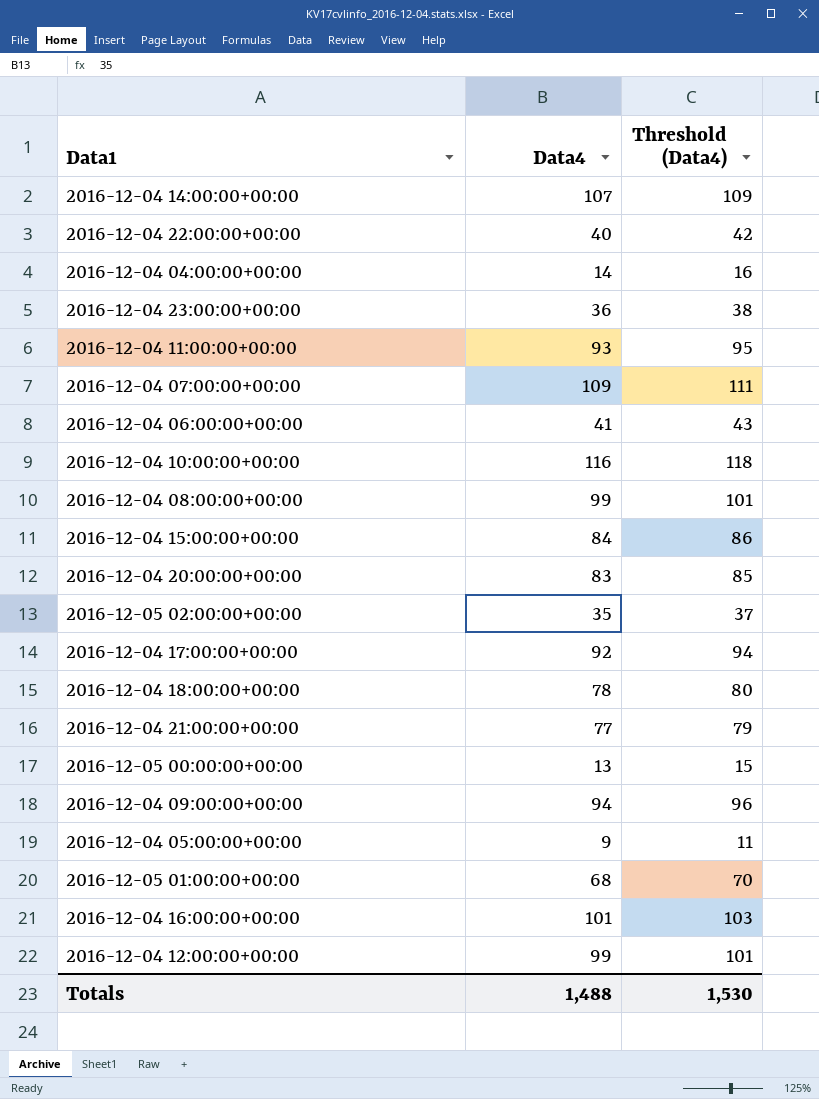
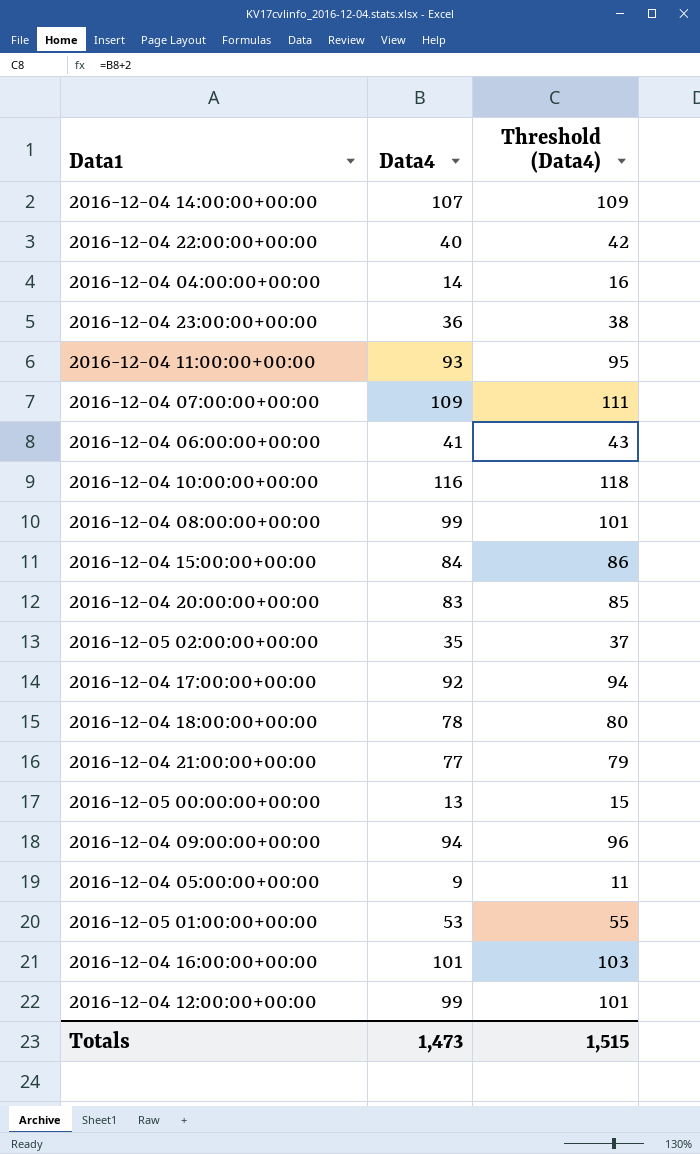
2016-12-05 01:00:00+00:00 | Data4: 68 -> 53
2016-12-05 01:00:00+00:00 | Threshold (Data4): 70 -> 55
Totals | Data4: 1,488 -> 1,473
Totals | Threshold (Data4): 1,530 -> 1,515

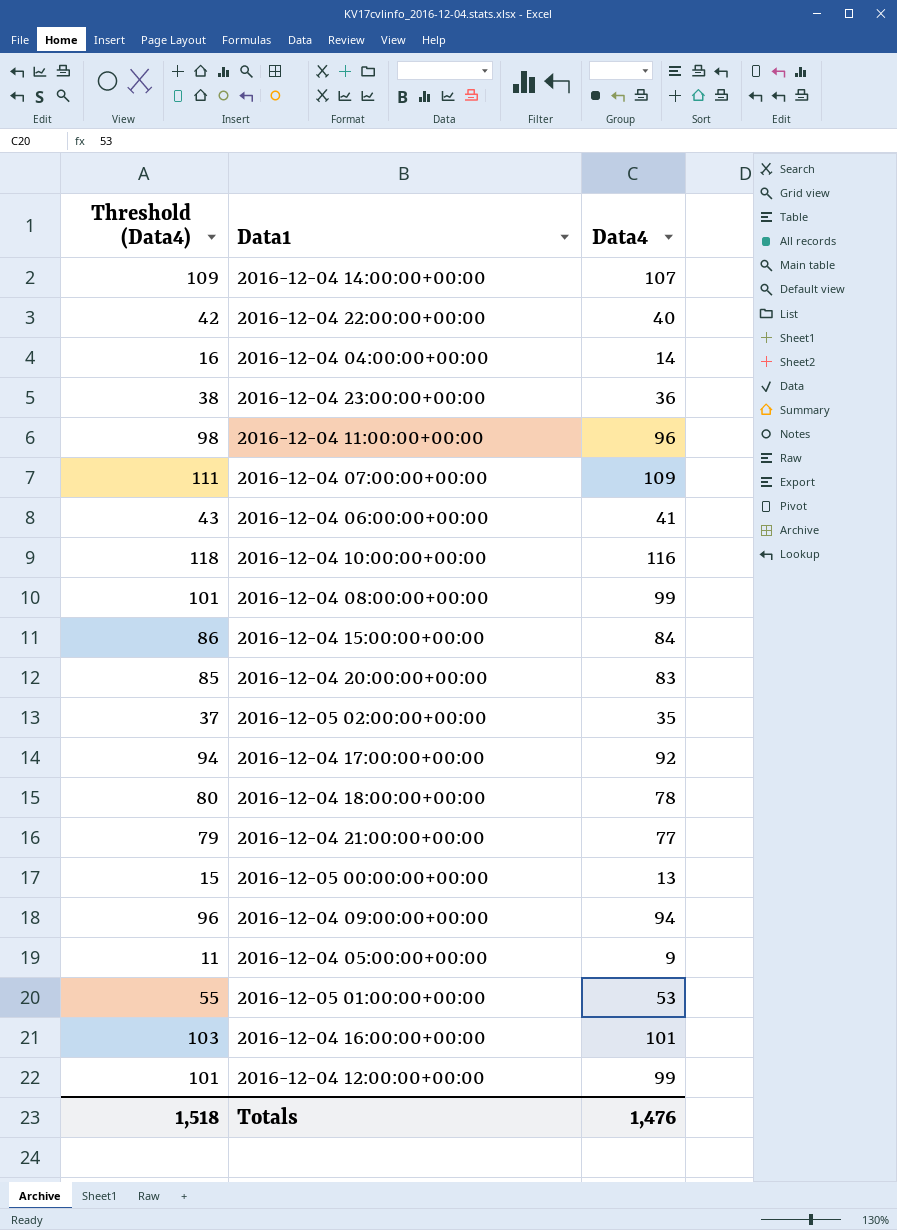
column Threshold (Data4) | position: 3 -> 1
2016-12-04 11:00:00+00:00 | Threshold (Data4): 95 -> 98
2016-12-04 11:00:00+00:00 | Data4: 93 -> 96
Totals | Threshold (Data4): 1,515 -> 1,518
Totals | Data4: 1,473 -> 1,476

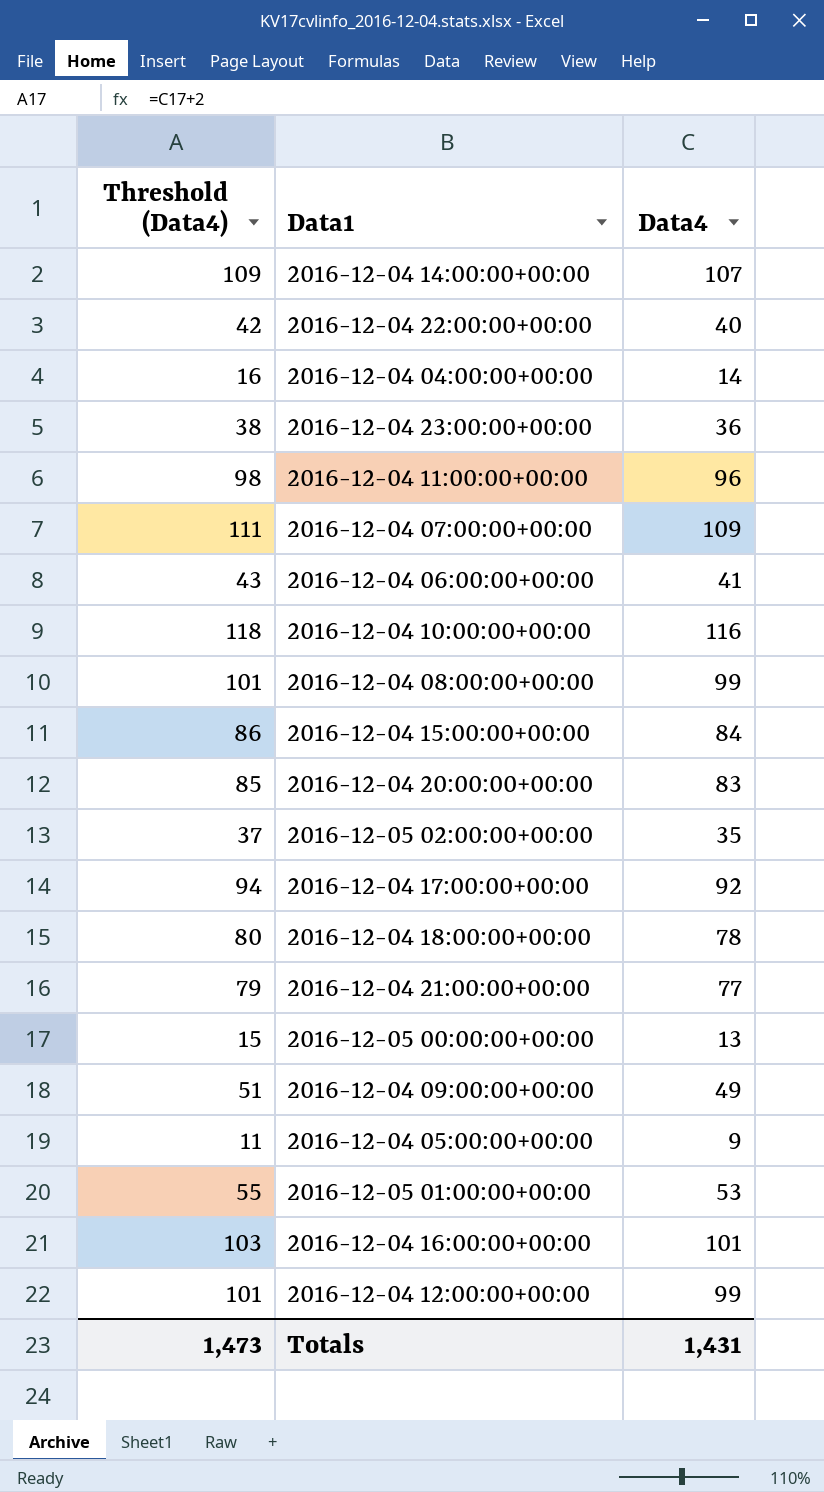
2016-12-04 09:00:00+00:00 | Threshold (Data4): 96 -> 51
2016-12-04 09:00:00+00:00 | Data4: 94 -> 49
Totals | Threshold (Data4): 1,518 -> 1,473
Totals | Data4: 1,476 -> 1,431

